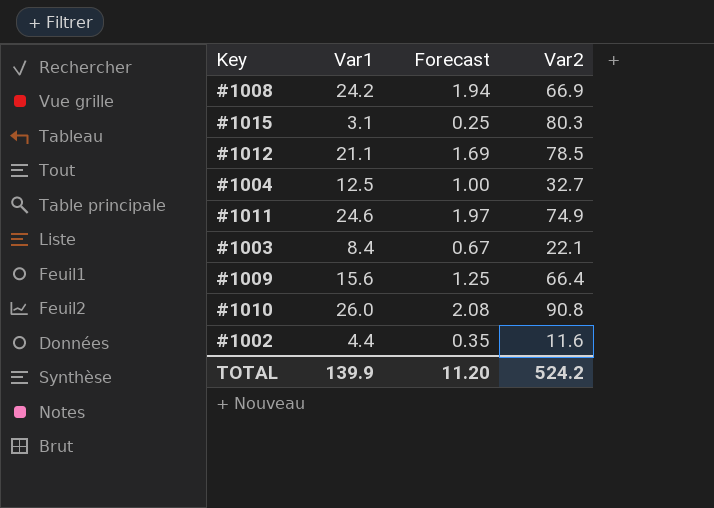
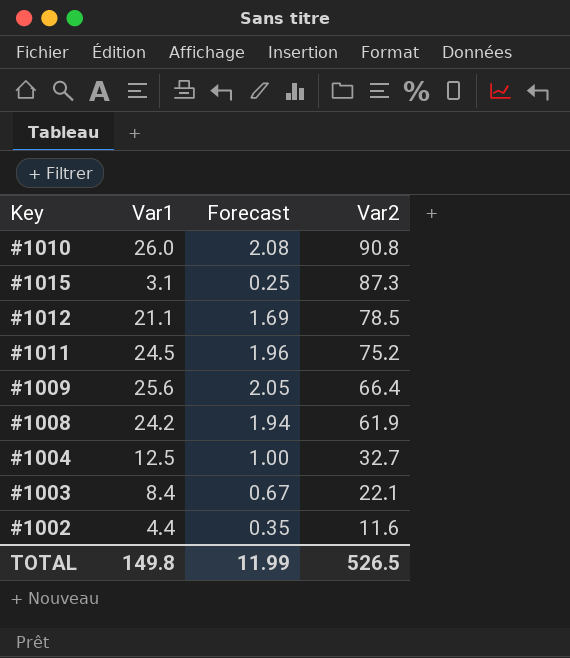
row order: none -> Var2 descending
#1015 | Var2: 80.3 -> 87.3
#1011 | Var1: 24.6 -> 24.5
#1011 | Forecast: 1.97 -> 1.96
#1011 | Var2: 74.9 -> 75.2
#1009 | Var1: 15.6 -> 25.6
#1009 | Forecast: 1.25 -> 2.05
#1008 | Var2: 66.9 -> 61.9
TOTAL | Var1: 139.9 -> 149.8
TOTAL | Forecast: 11.20 -> 11.99
TOTAL | Var2: 524.2 -> 526.5

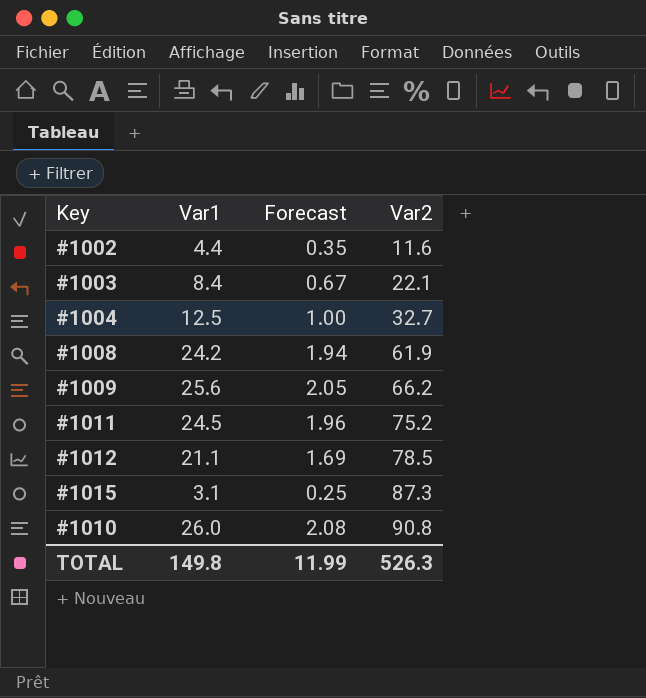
row order: Var2 descending -> Var2 ascending
#1009 | Var2: 66.4 -> 66.2
TOTAL | Var2: 526.5 -> 526.3

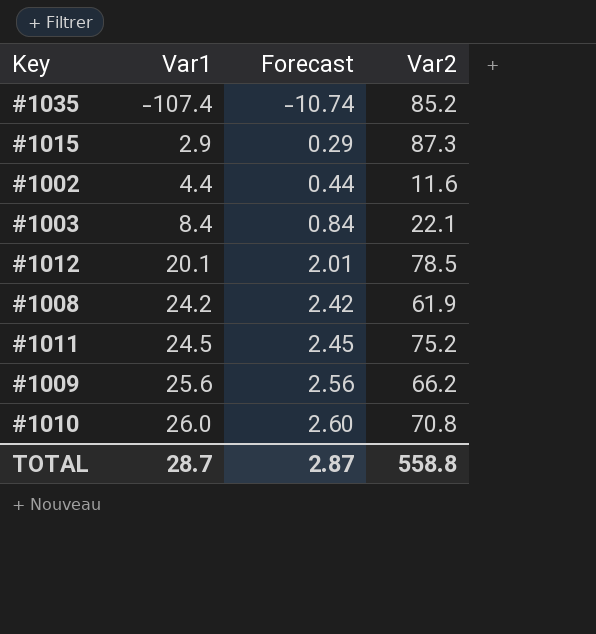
row order: Var2 ascending -> Var1 ascending
column Forecast | formula: [Var1] * 0.08 -> [Var1] * 0.1
row #1004: 12.5 | 1.00 | 32.7 -> none
row #1035: none -> -107.4 | -10.74 | 85.2
#1015 | Var1: 3.1 -> 2.9
#1012 | Var1: 21.1 -> 20.1
#1010 | Var2: 90.8 -> 70.8
TOTAL | Var1: 149.8 -> 28.7
TOTAL | Forecast: 11.99 -> 2.87
TOTAL | Var2: 526.3 -> 558.8

